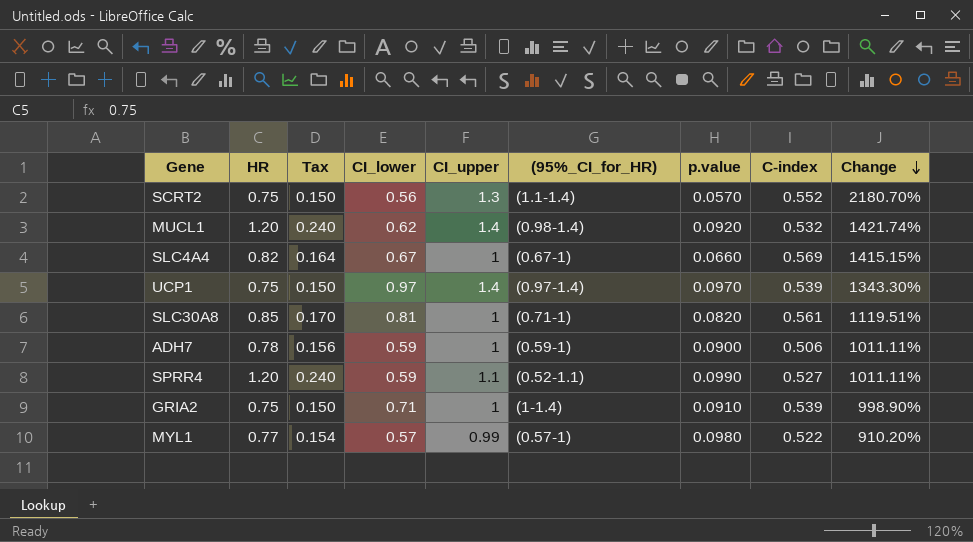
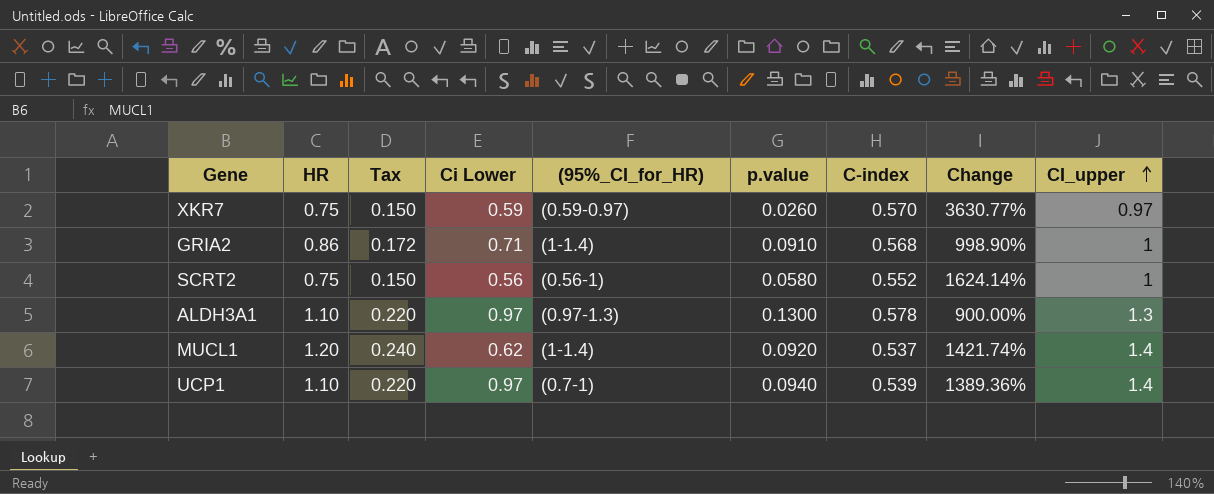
row order: Change descending -> CI_upper ascending
column name: CI_lower -> Ci Lower
column CI_upper | position: 5 -> 9
row SLC4A4: 0.82 | 0.164 | 0.67 | 1 | (0.67-1) | 0.0660 | 0.569 | 1415.15% -> none
row SLC30A8: 0.85 | 0.170 | 0.81 | 1 | (0.71-1) | 0.0820 | 0.561 | 1119.51% -> none
row ADH7: 0.78 | 0.156 | 0.59 | 1 | (0.59-1) | 0.0900 | 0.506 | 1011.11% -> none
row SPRR4: 1.20 | 0.240 | 0.59 | 1.1 | (0.52-1.1) | 0.0990 | 0.527 | 1011.11% -> none
row MYL1: 0.77 | 0.154 | 0.57 | 0.99 | (0.57-1) | 0.0980 | 0.522 | 910.20% -> none
row XKR7: none -> 0.75 | 0.150 | 0.59 | (0.59-0.97) | 0.0260 | 0.570 | 3630.77% | 0.97
GRIA2 | HR: 0.75 -> 0.86
GRIA2 | Tax: 0.150 -> 0.172
GRIA2 | C-index: 0.539 -> 0.568
SCRT2 | (95%_CI_for_HR): (1.1-1.4) -> (0.56-1)
SCRT2 | p.value: 0.0570 -> 0.0580
SCRT2 | Change: 2180.70% -> 1624.14%
SCRT2 | CI_upper: 1.3 -> 1
row ALDH3A1: none -> 1.10 | 0.220 | 0.97 | (0.97-1.3) | 0.1300 | 0.578 | 900.00% | 1.3
MUCL1 | (95%_CI_for_HR): (0.98-1.4) -> (1-1.4)
MUCL1 | C-index: 0.532 -> 0.537
UCP1 | HR: 0.75 -> 1.10
UCP1 | Tax: 0.150 -> 0.220
UCP1 | (95%_CI_for_HR): (0.97-1.4) -> (0.7-1)
UCP1 | p.value: 0.0970 -> 0.0940
UCP1 | Change: 1343.30% -> 1389.36%

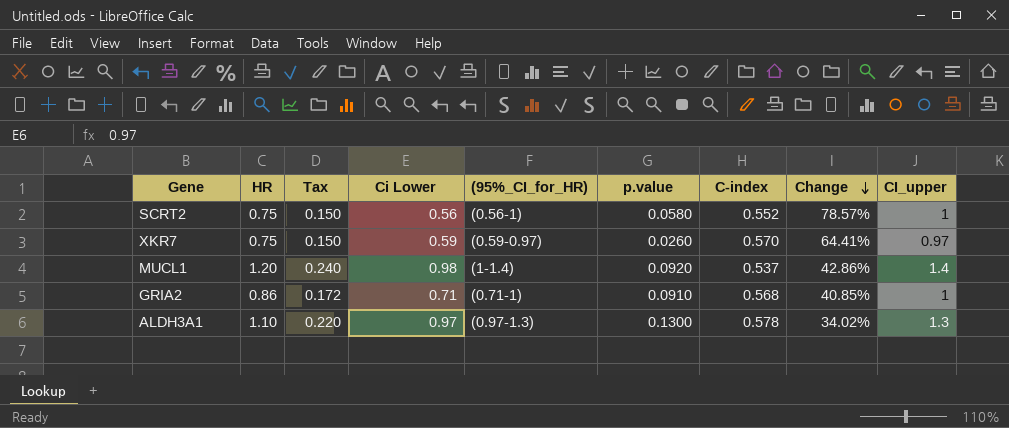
row order: CI_upper ascending -> Change descending
column Change | formula: ([CI_upper] - [p.value]) / [p.value] -> ([CI_upper] - [Ci Lower]) / [Ci Lower]
row UCP1: 1.10 | 0.220 | 0.97 | (0.7-1) | 0.0940 | 0.539 | 1389.36% | 1.4 -> none
MUCL1 | Ci Lower: 0.62 -> 0.98
GRIA2 | (95%_CI_for_HR): (1-1.4) -> (0.71-1)

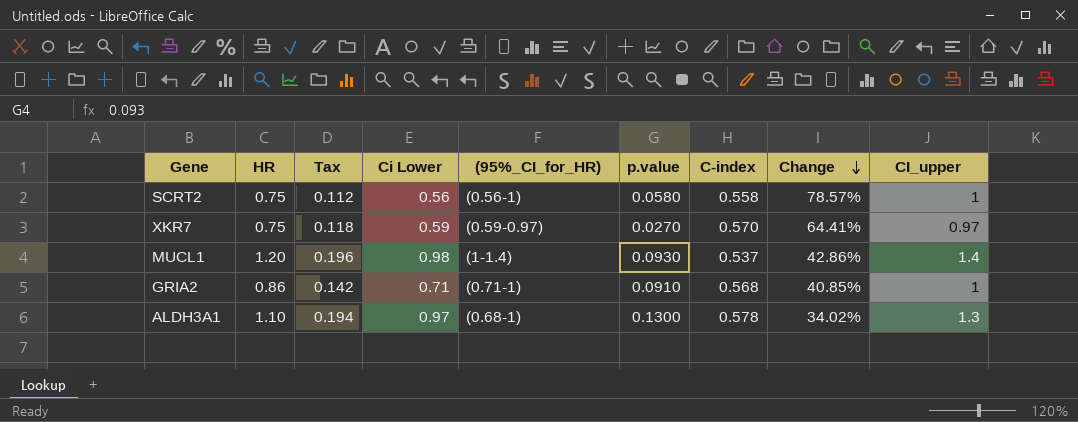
column Tax | formula: [HR] * 0.2 -> [Ci Lower] * 0.2
SCRT2 | C-index: 0.552 -> 0.558
XKR7 | p.value: 0.0260 -> 0.0270
MUCL1 | p.value: 0.0920 -> 0.0930
ALDH3A1 | (95%_CI_for_HR): (0.97-1.3) -> (0.68-1)

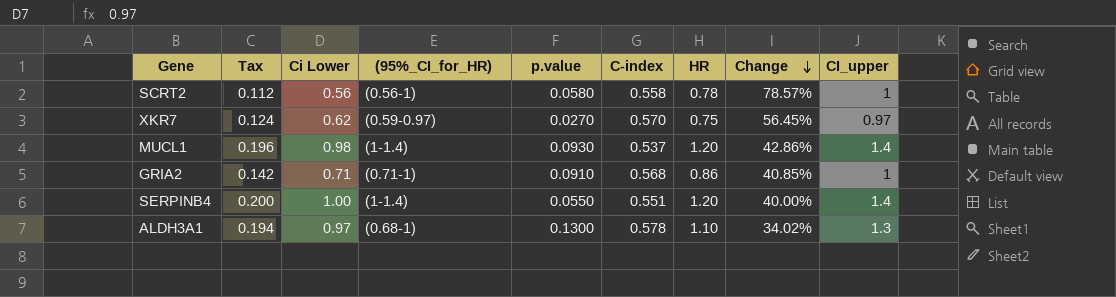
column HR | position: 2 -> 7
SCRT2 | HR: 0.75 -> 0.78
XKR7 | Tax: 0.118 -> 0.124
XKR7 | Ci Lower: 0.59 -> 0.62
XKR7 | Change: 64.41% -> 56.45%
row SERPINB4: none -> 0.200 | 1.00 | (1-1.4) | 0.0550 | 0.551 | 1.20 | 40.00% | 1.4

